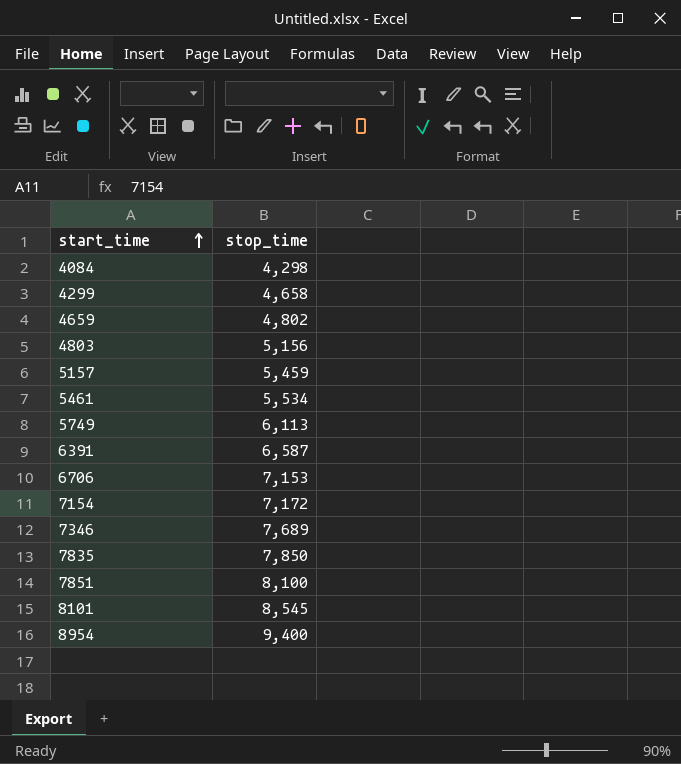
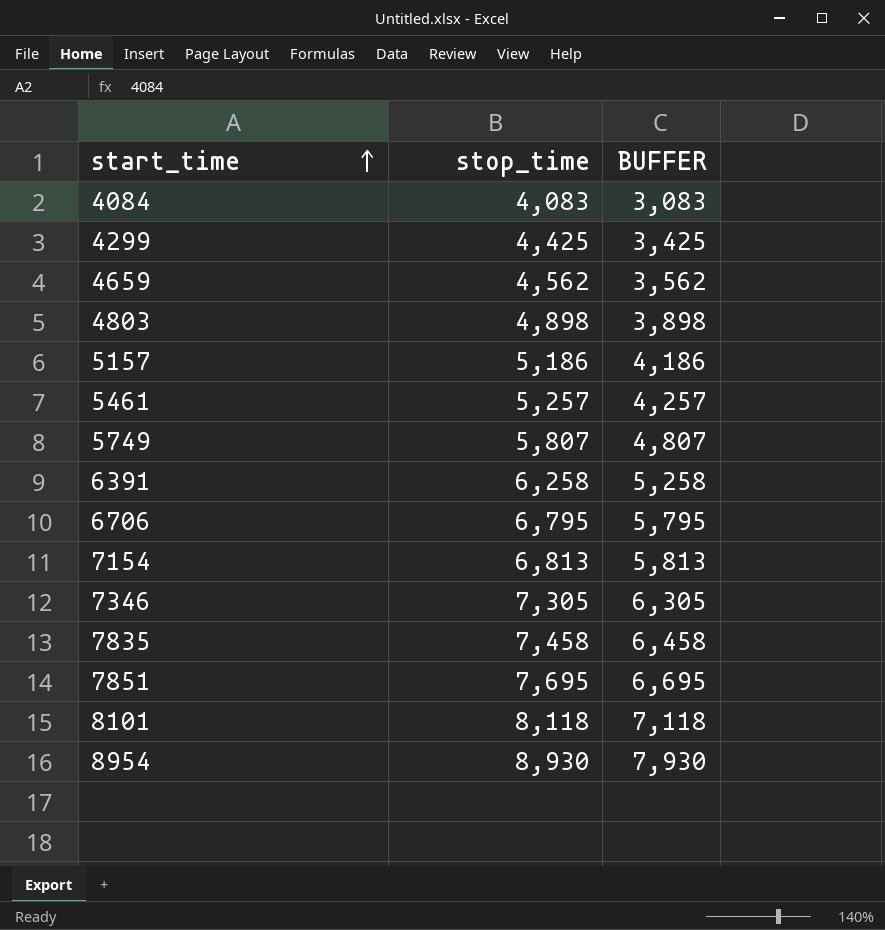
column BUFFER | formula: none -> [stop_time] - 1000
4084 | stop_time: 4,298 -> 4,083
4299 | stop_time: 4,658 -> 4,425
4659 | stop_time: 4,802 -> 4,562
4803 | stop_time: 5,156 -> 4,898
5157 | stop_time: 5,459 -> 5,186
5461 | stop_time: 5,534 -> 5,257
5749 | stop_time: 6,113 -> 5,807
6391 | stop_time: 6,587 -> 6,258
6706 | stop_time: 7,153 -> 6,795
7154 | stop_time: 7,172 -> 6,813
7346 | stop_time: 7,689 -> 7,305
7835 | stop_time: 7,850 -> 7,458
7851 | stop_time: 8,100 -> 7,695
8101 | stop_time: 8,545 -> 8,118
8954 | stop_time: 9,400 -> 8,930

